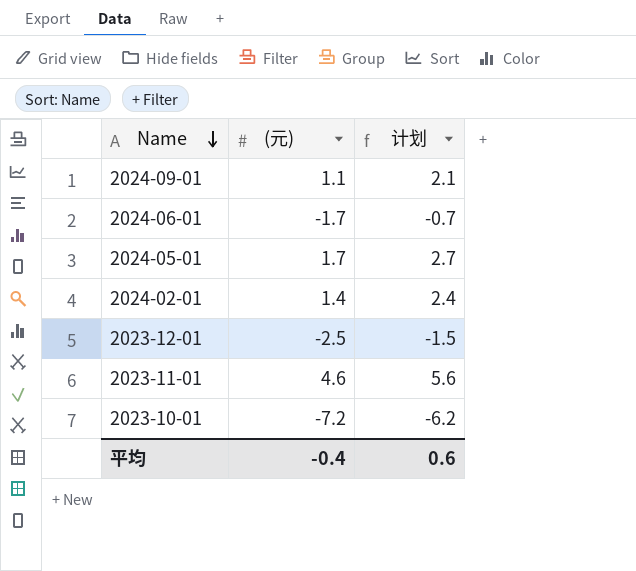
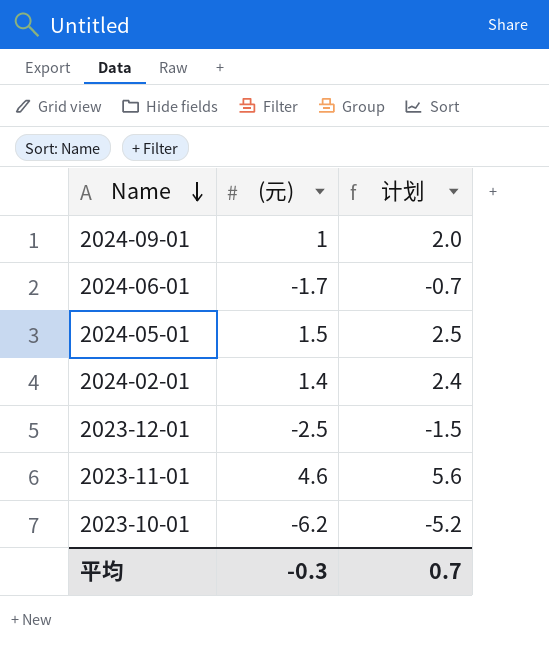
2024-09-01 | (元): 1.1 -> 1
2024-09-01 | 计划: 2.1 -> 2.0
2024-05-01 | (元): 1.7 -> 1.5
2024-05-01 | 计划: 2.7 -> 2.5
2023-10-01 | (元): -7.2 -> -6.2
2023-10-01 | 计划: -6.2 -> -5.2
平均 | (元): -0.4 -> -0.3
平均 | 计划: 0.6 -> 0.7

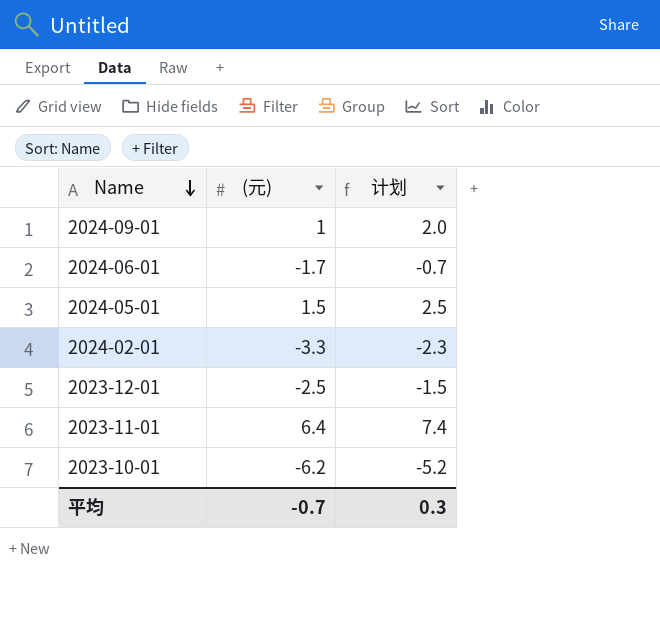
2024-02-01 | (元): 1.4 -> -3.3
2024-02-01 | 计划: 2.4 -> -2.3
2023-11-01 | (元): 4.6 -> 6.4
2023-11-01 | 计划: 5.6 -> 7.4
平均 | (元): -0.3 -> -0.7
平均 | 计划: 0.7 -> 0.3

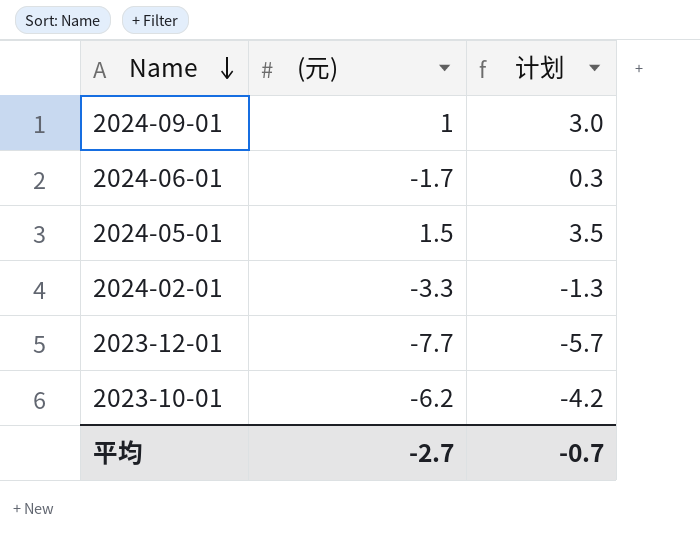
column 计划 | formula: [(元)] + 1 -> [(元)] + 2
row 2023-11-01: 6.4 | 7.4 -> none
2023-12-01 | (元): -2.5 -> -7.7
平均 | (元): -0.7 -> -2.7
平均 | 计划: 0.3 -> -0.7

